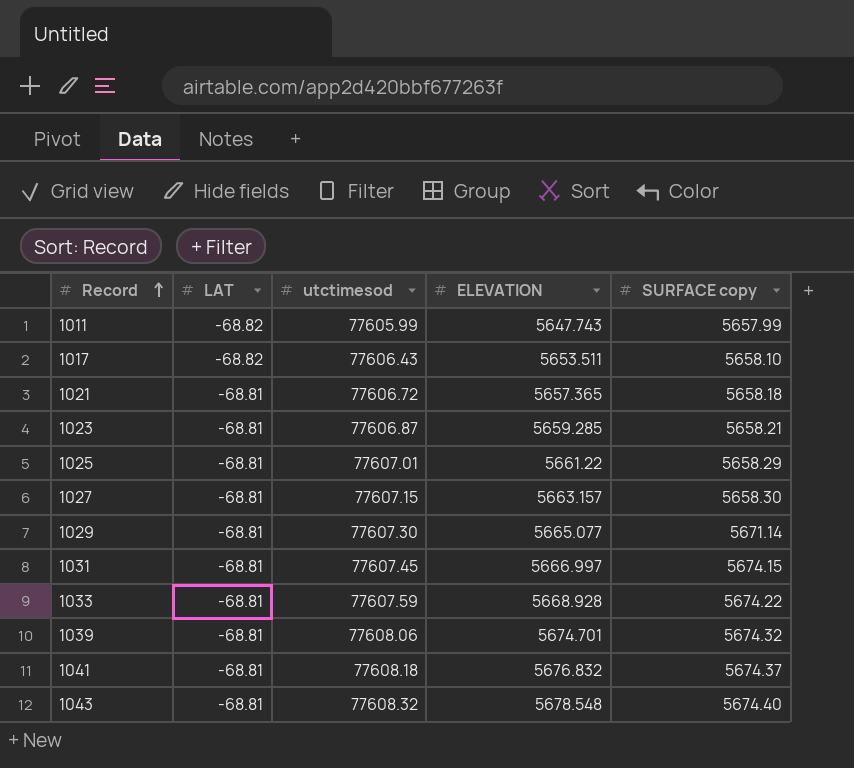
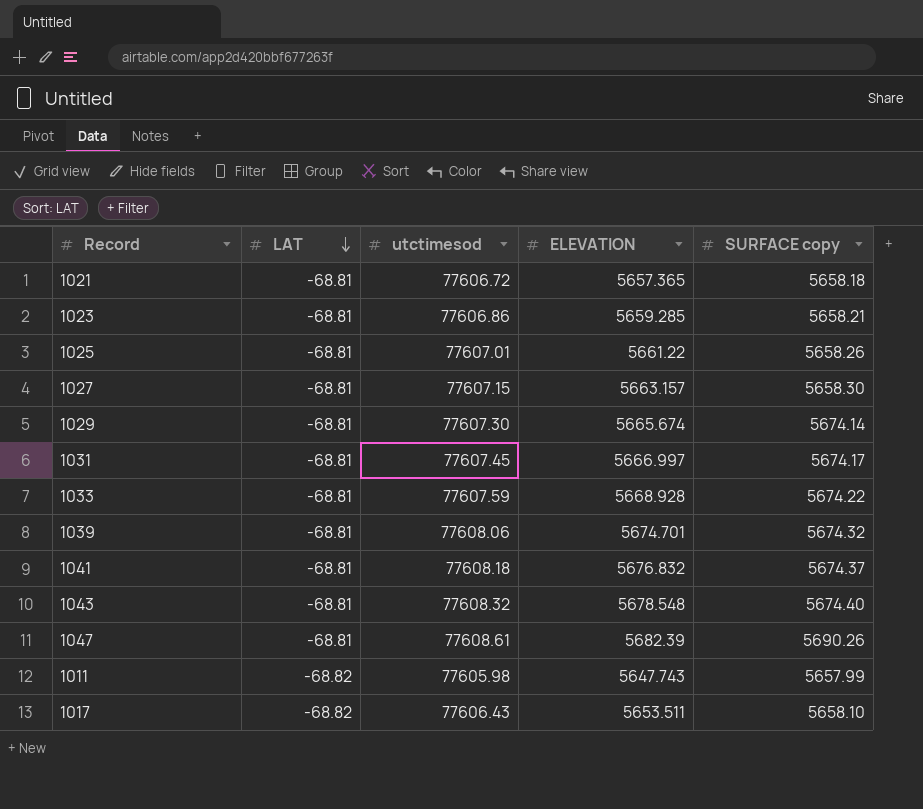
row order: Record ascending -> LAT descending
1023 | utctimesod: 77606.87 -> 77606.86
1025 | SURFACE copy: 5658.29 -> 5658.26
1029 | ELEVATION: 5665.077 -> 5665.674
1029 | SURFACE copy: 5671.14 -> 5674.14
1031 | SURFACE copy: 5674.15 -> 5674.17
row 1047: none -> -68.81 | 77608.61 | 5682.39 | 5690.26
1011 | utctimesod: 77605.99 -> 77605.98

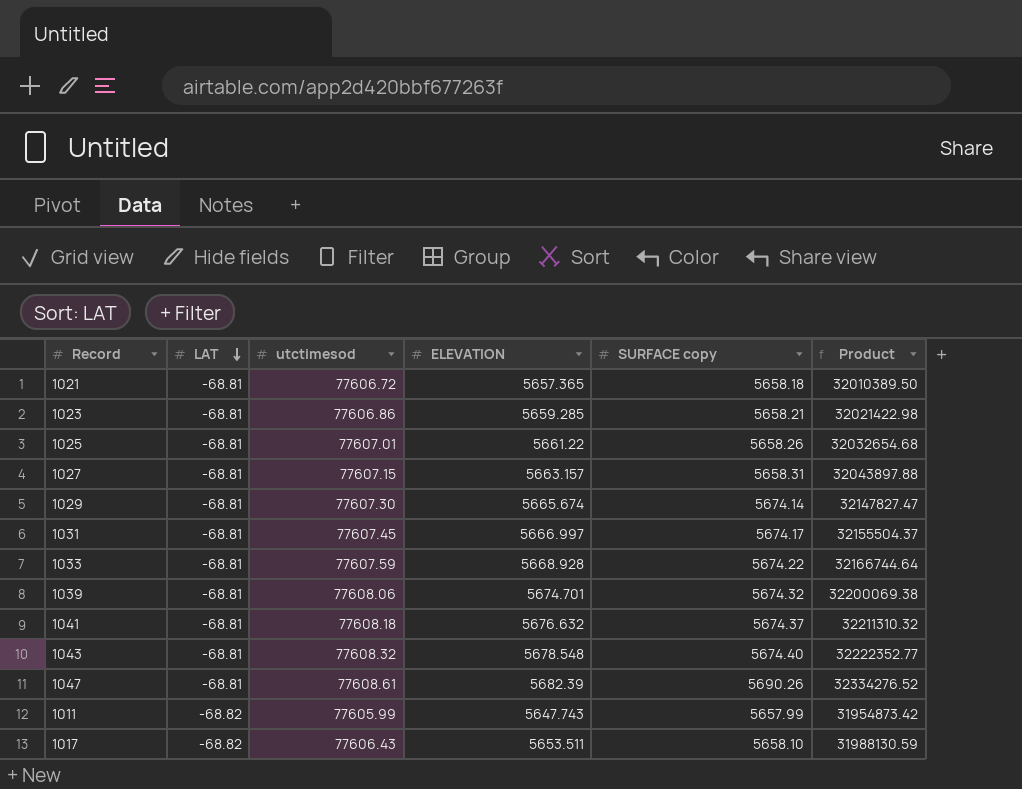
column Product | formula: none -> [ELEVATION] * [SURFACE copy]
1027 | SURFACE copy: 5658.30 -> 5658.31
1041 | ELEVATION: 5676.832 -> 5676.632
1011 | utctimesod: 77605.98 -> 77605.99

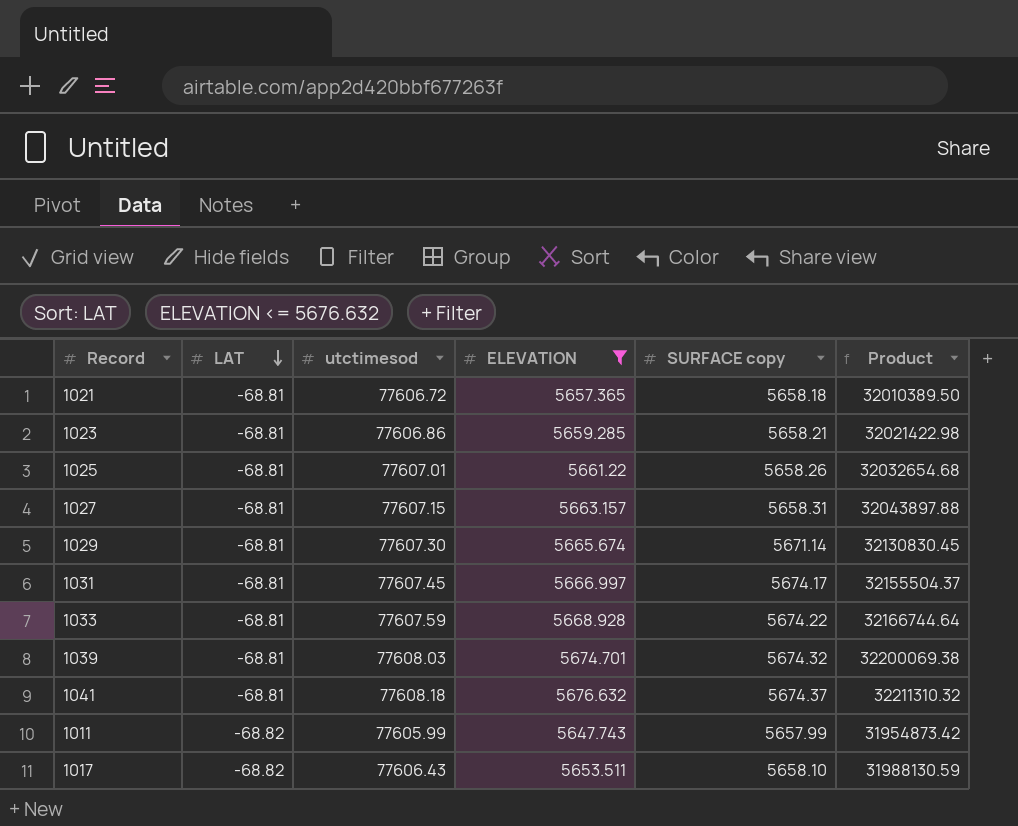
filter: none -> ELEVATION <= 5676.632
1029 | SURFACE copy: 5674.14 -> 5671.14
1029 | Product: 32147827.47 -> 32130830.45
1039 | utctimesod: 77608.06 -> 77608.03

